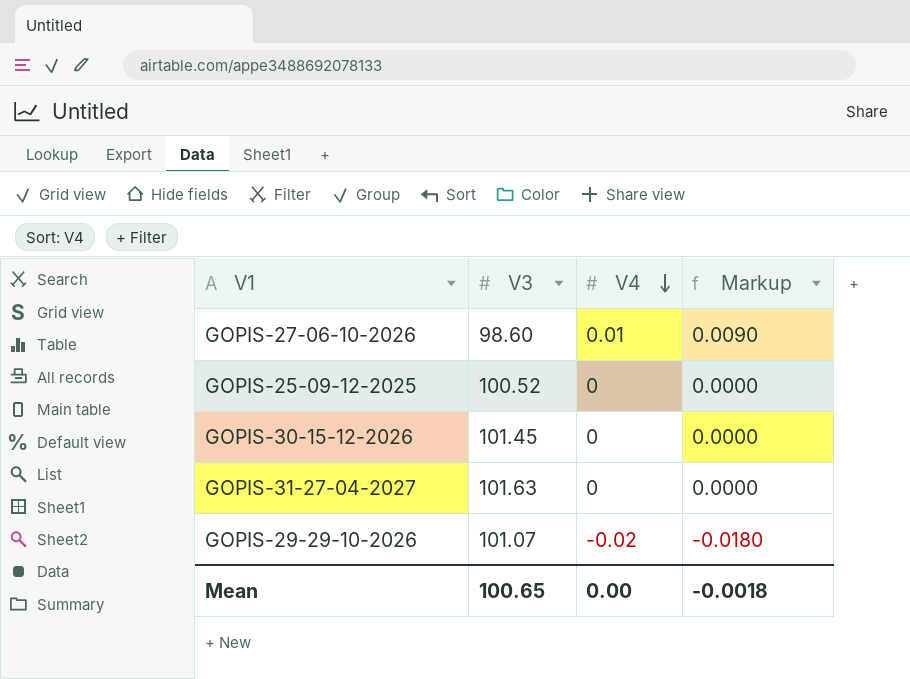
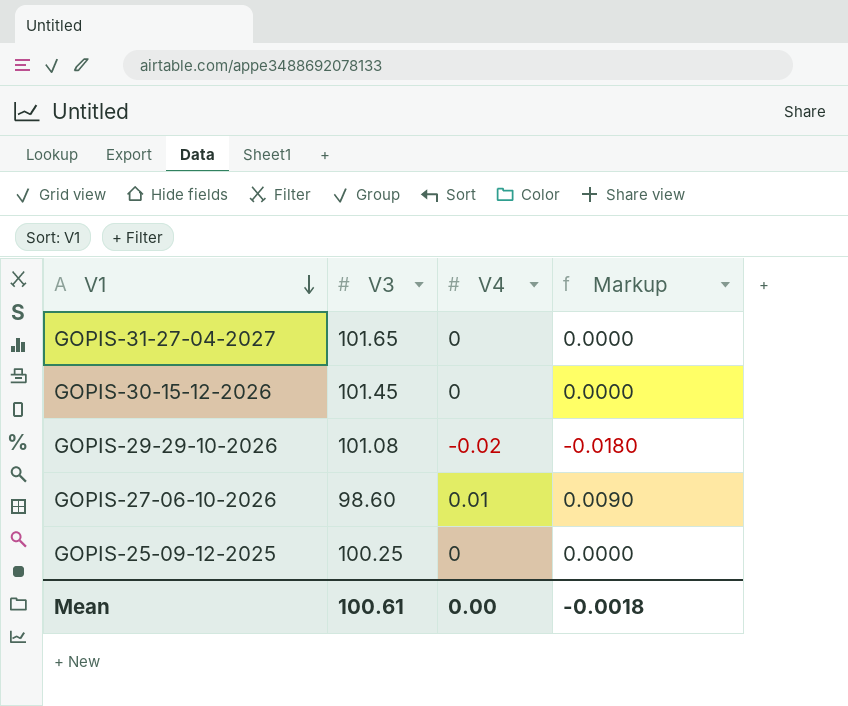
row order: V4 descending -> V1 descending
GOPIS-31-27-04-2027 | V3: 101.63 -> 101.65
GOPIS-29-29-10-2026 | V3: 101.07 -> 101.08
GOPIS-25-09-12-2025 | V3: 100.52 -> 100.25
Mean | V3: 100.65 -> 100.61

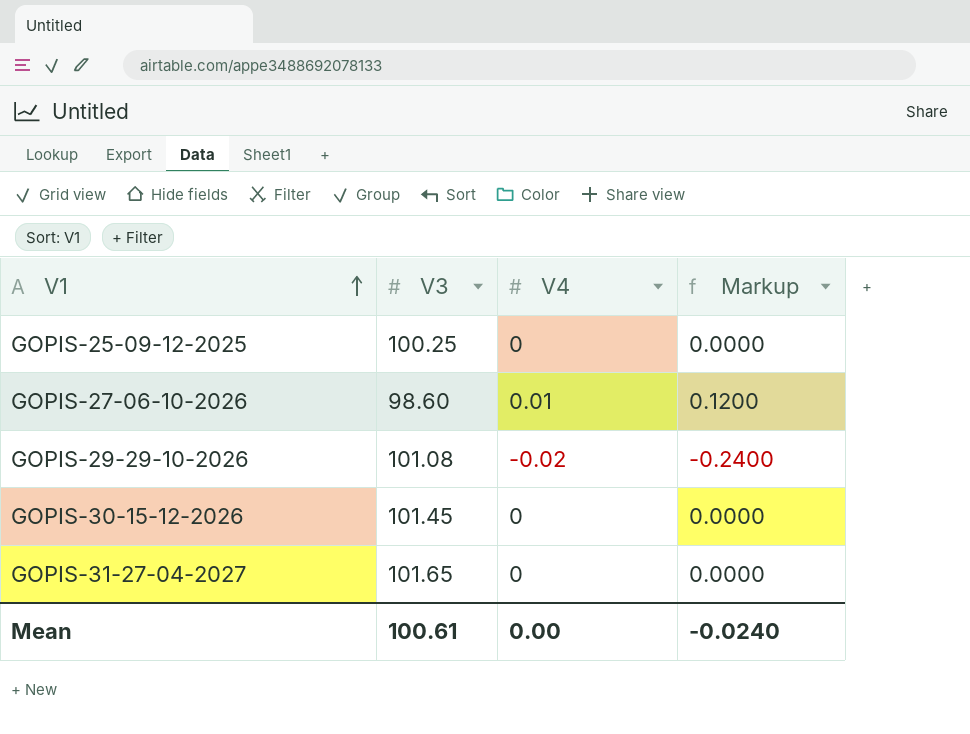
row order: V1 descending -> V1 ascending
column Markup | formula: [V4] * 0.9 -> [V4] * 12
Mean | Markup: -0.0018 -> -0.0240

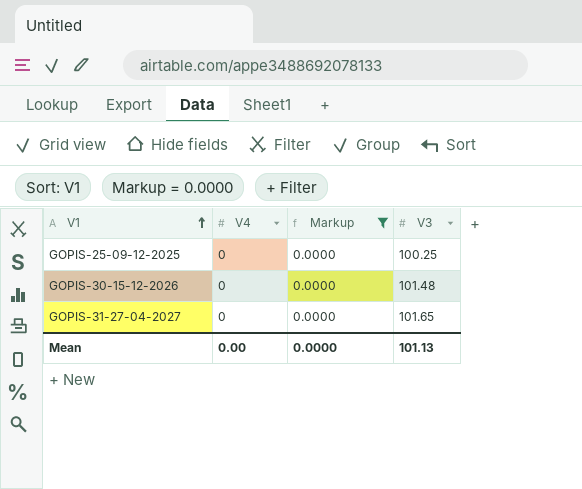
filter: none -> Markup = 0.0000
column V3 | position: 2 -> 4
GOPIS-30-15-12-2026 | V3: 101.45 -> 101.48
Mean | Markup: -0.0240 -> 0.0000
Mean | V3: 100.61 -> 101.13

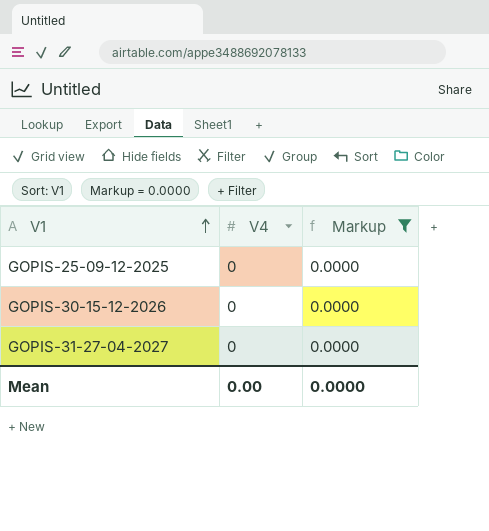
column V3 | position: 4 -> none

